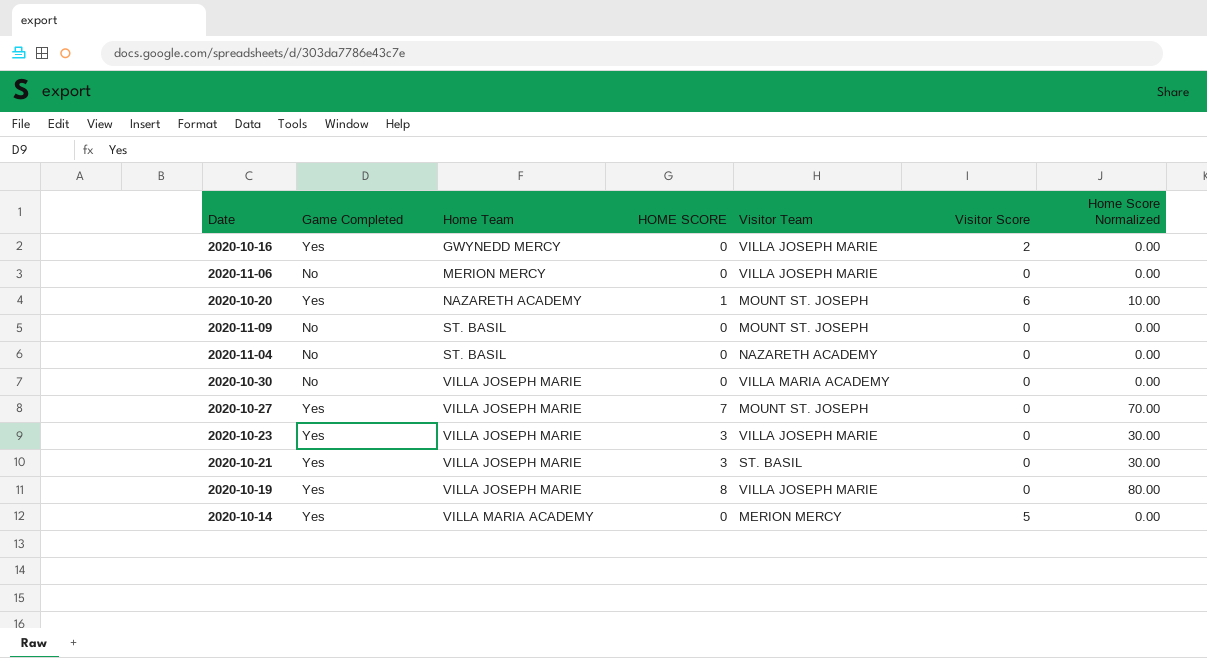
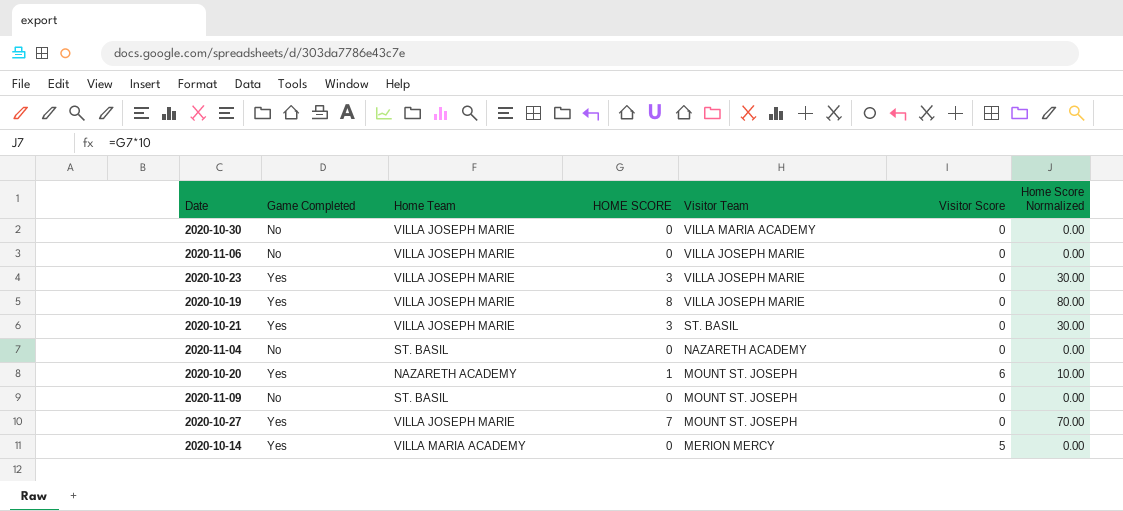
row order: Home Team ascending -> Visitor Team descending
row 2020-10-16: Yes | GWYNEDD MERCY | 0 | VILLA JOSEPH MARIE | 2 | 0.00 -> none
2020-11-06 | Home Team: MERION MERCY -> VILLA JOSEPH MARIE

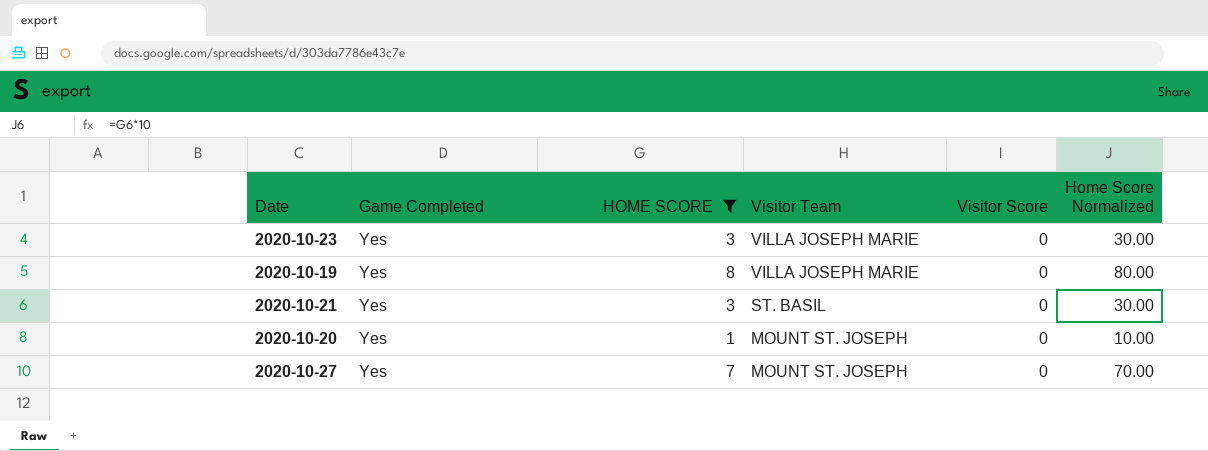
filter: none -> HOME SCORE != 0
column Home Team | position: 3 -> none
2020-10-20 | Visitor Score: 6 -> 0

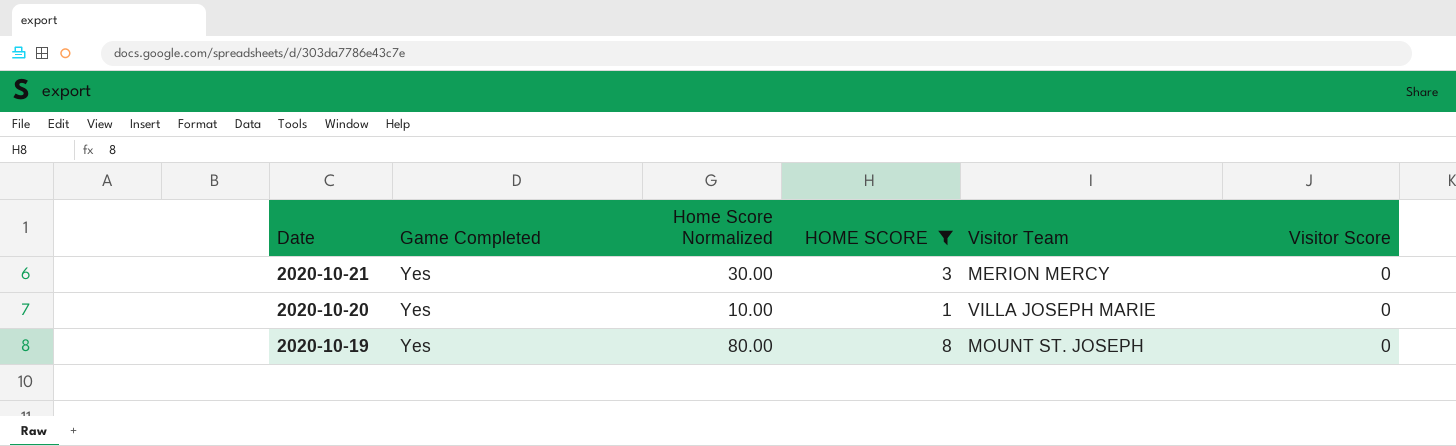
row order: Visitor Team descending -> Date descending
column Home Score Normalized | position: 6 -> 3
row 2020-10-23: Yes | 3 | VILLA JOSEPH MARIE | 0 | 30.00 -> none
row 2020-10-27: Yes | 7 | MOUNT ST. JOSEPH | 0 | 70.00 -> none
2020-10-21 | Visitor Team: ST. BASIL -> MERION MERCY
2020-10-20 | Visitor Team: MOUNT ST. JOSEPH -> VILLA JOSEPH MARIE
2020-10-19 | Visitor Team: VILLA JOSEPH MARIE -> MOUNT ST. JOSEPH

